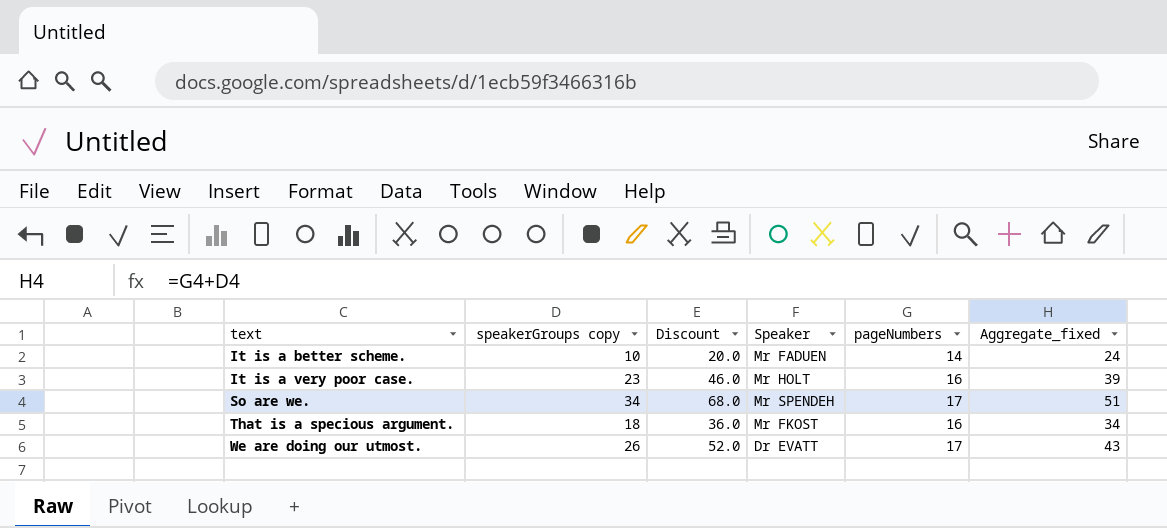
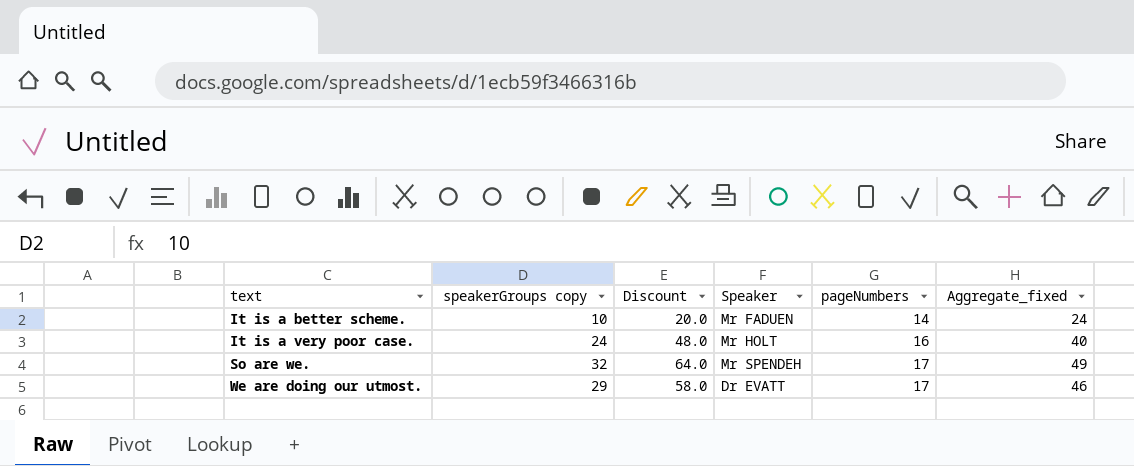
row That is a specious argument.: 18 | 36.0 | Mr FKOST | 16 | 34 -> none
It is a very poor case. | speakerGroups copy: 23 -> 24
It is a very poor case. | Discount: 46.0 -> 48.0
It is a very poor case. | Aggregate_fixed: 39 -> 40
So are we. | speakerGroups copy: 34 -> 32
So are we. | Discount: 68.0 -> 64.0
So are we. | Aggregate_fixed: 51 -> 49
We are doing our utmost. | speakerGroups copy: 26 -> 29
We are doing our utmost. | Discount: 52.0 -> 58.0
We are doing our utmost. | Aggregate_fixed: 43 -> 46

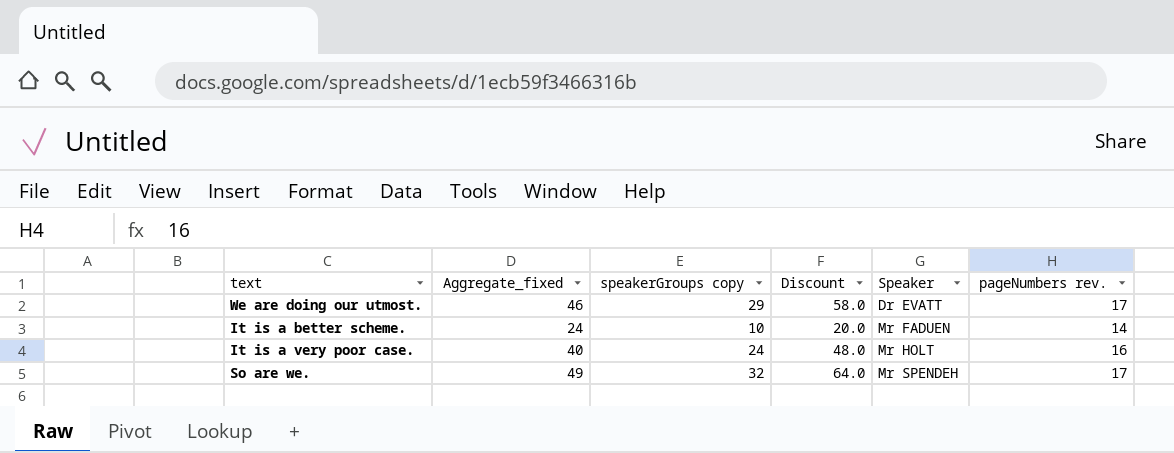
row order: text ascending -> Speaker ascending
column Aggregate_fixed | position: 6 -> 2
column name: pageNumbers -> pageNumbers rev.

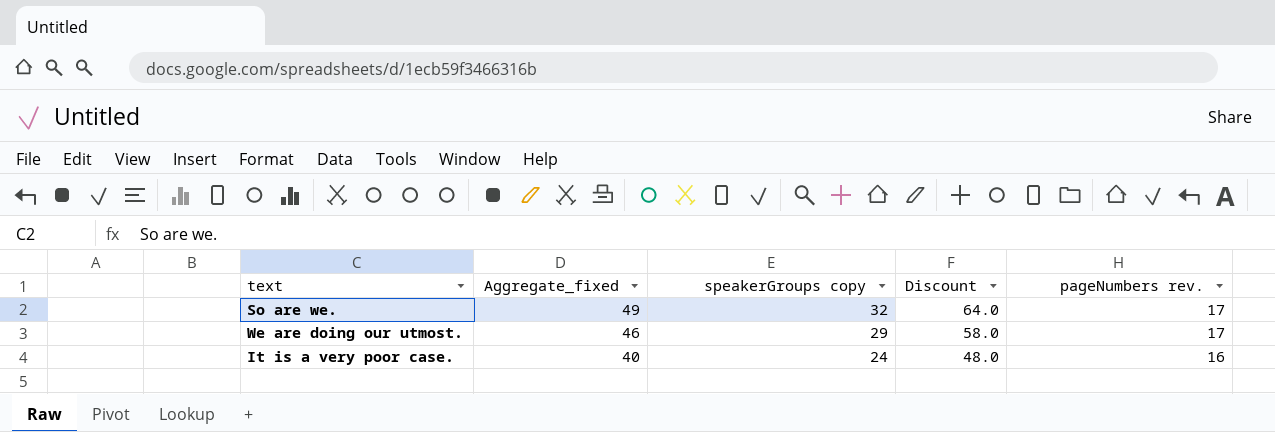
row order: Speaker ascending -> Aggregate_fixed descending
column Speaker | position: 5 -> none
row It is a better scheme.: 24 | 10 | 20.0 | Mr FADUEN | 14 -> none

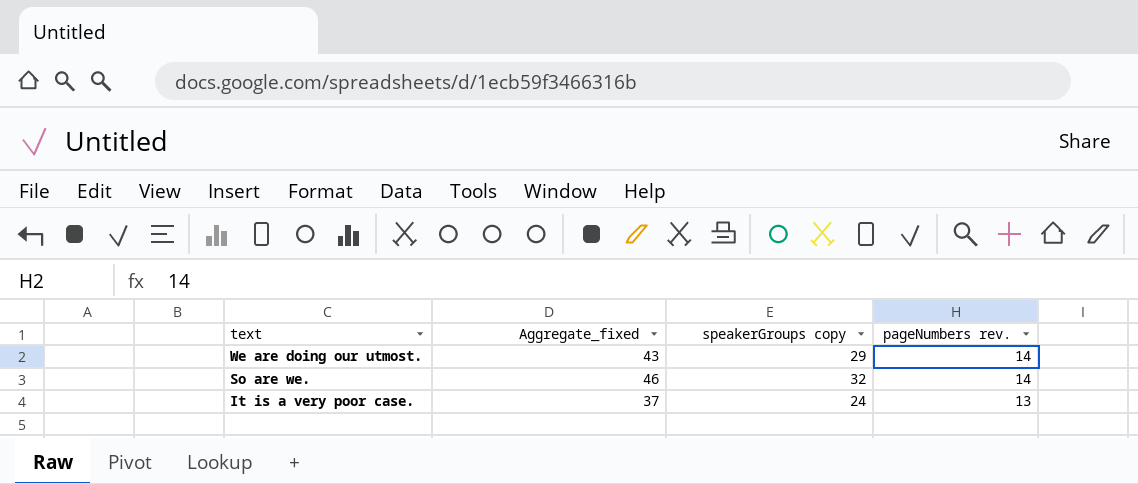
row order: Aggregate_fixed descending -> text descending
column Discount | formula: [speakerGroups copy] * 2 -> none
We are doing our utmost. | Aggregate_fixed: 46 -> 43
We are doing our utmost. | pageNumbers rev.: 17 -> 14
So are we. | Aggregate_fixed: 49 -> 46
So are we. | pageNumbers rev.: 17 -> 14
It is a very poor case. | Aggregate_fixed: 40 -> 37
It is a very poor case. | pageNumbers rev.: 16 -> 13

